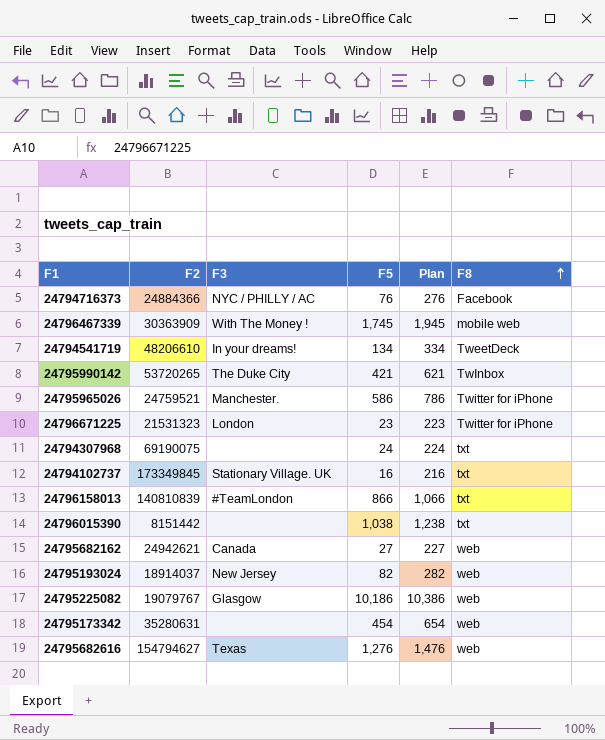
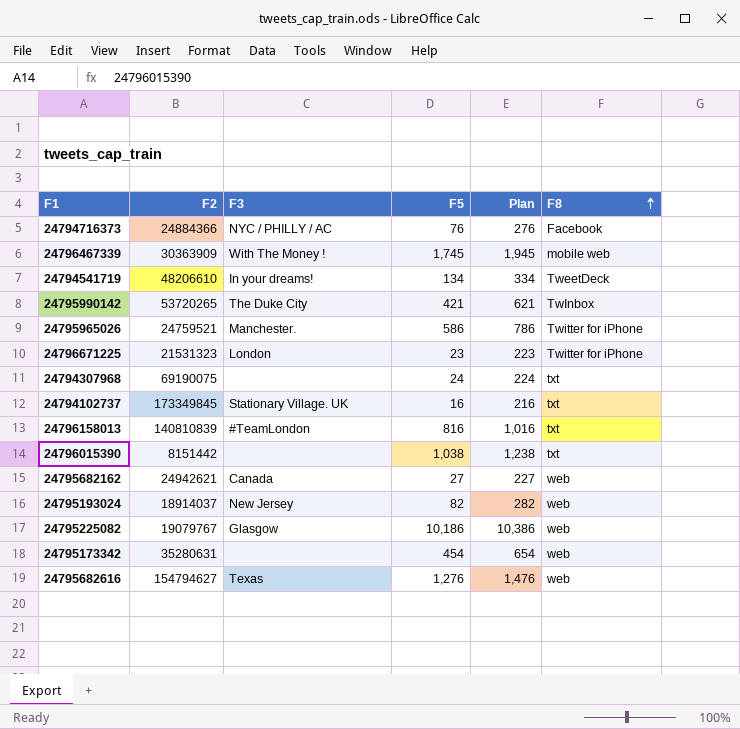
24796158013 | F5: 866 -> 816
24796158013 | Plan: 1,066 -> 1,016

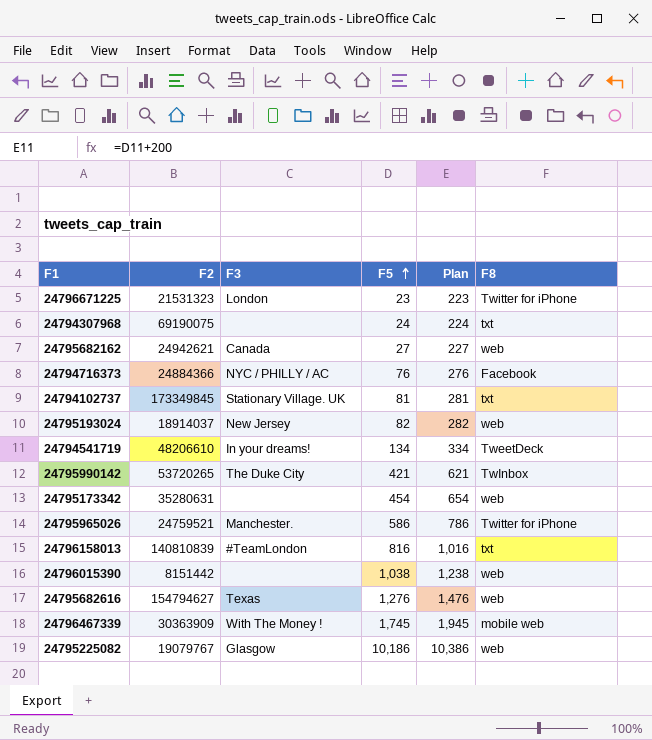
row order: F8 ascending -> F5 ascending
24794102737 | F5: 16 -> 81
24794102737 | Plan: 216 -> 281
24796015390 | F8: txt -> web

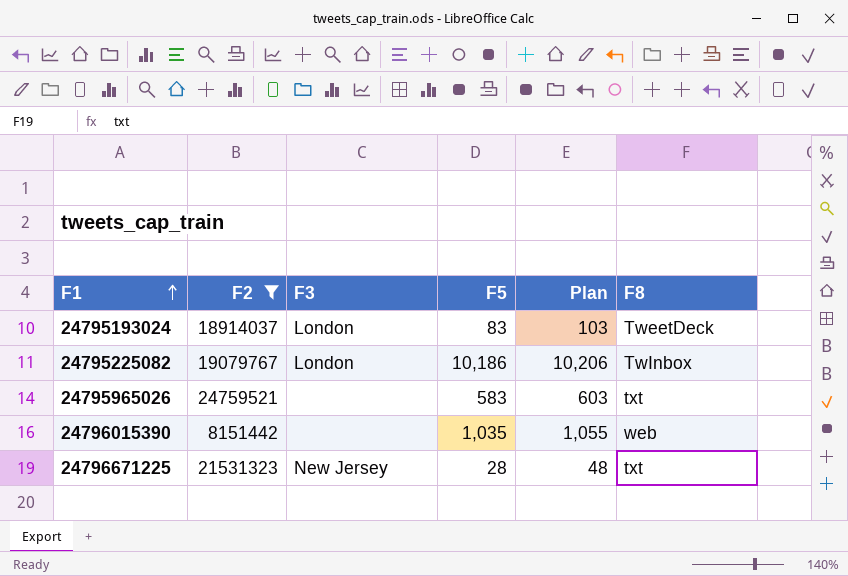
filter: none -> F2 <= 24759521
row order: F5 ascending -> F1 ascending
column Plan | formula: [F5] + 200 -> [F5] + 20
24795193024 | F3: New Jersey -> London
24795193024 | F5: 82 -> 83
24795193024 | F8: web -> TweetDeck
24795225082 | F3: Glasgow -> London
24795225082 | F8: web -> TwInbox
24795965026 | F3: Manchester. -> none
24795965026 | F5: 586 -> 583
24795965026 | F8: Twitter for iPhone -> txt
24796015390 | F5: 1,038 -> 1,035
24796671225 | F3: London -> New Jersey
24796671225 | F5: 23 -> 28
24796671225 | F8: Twitter for iPhone -> txt

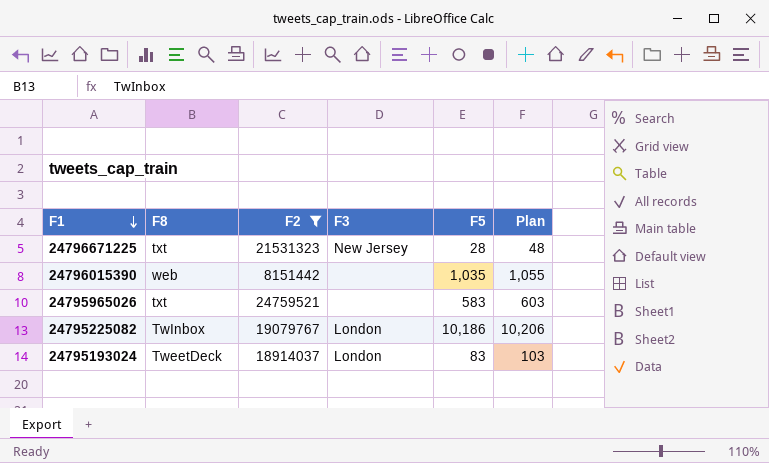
row order: F1 ascending -> F1 descending
column F8 | position: 6 -> 2

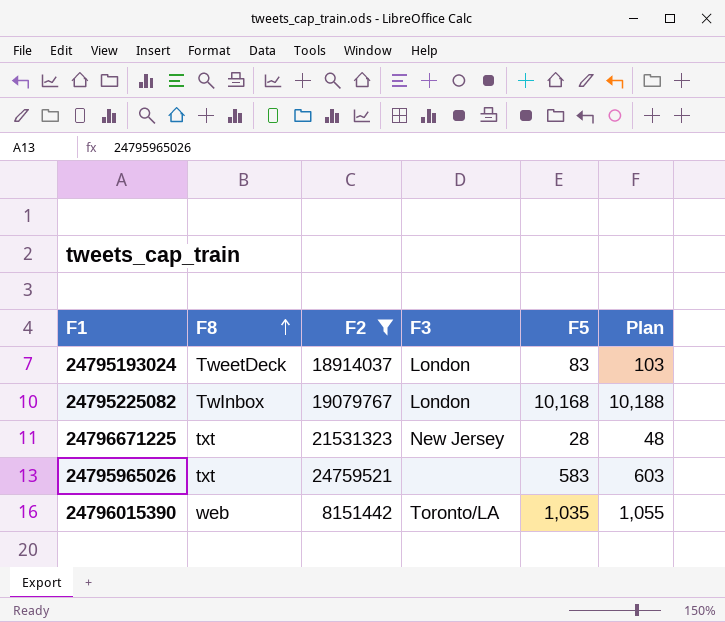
row order: F1 descending -> F8 ascending
24795225082 | F5: 10,186 -> 10,168
24795225082 | Plan: 10,206 -> 10,188
24796015390 | F3: none -> Toronto/LA

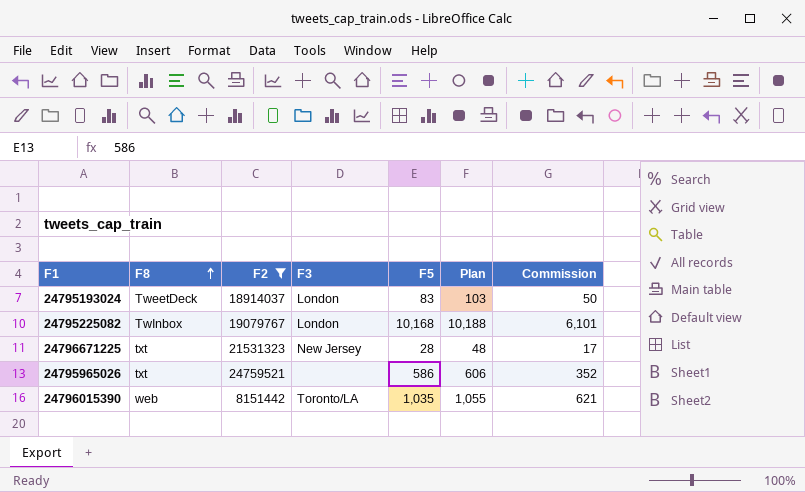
column Commission | formula: none -> [F5] * 0.6
24795965026 | F5: 583 -> 586
24795965026 | Plan: 603 -> 606

